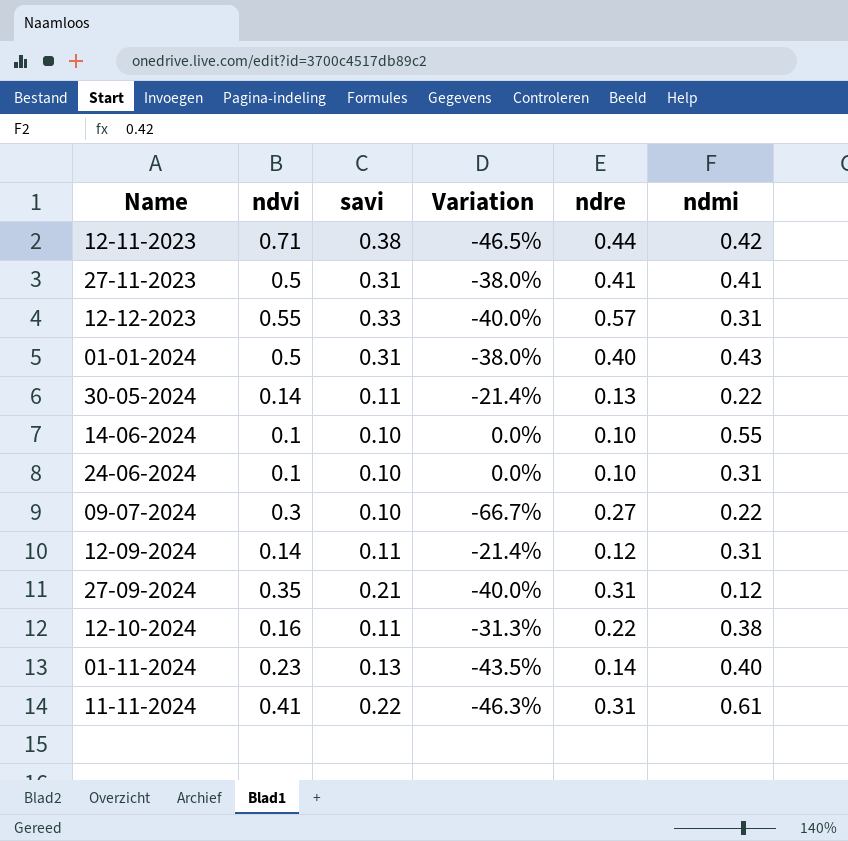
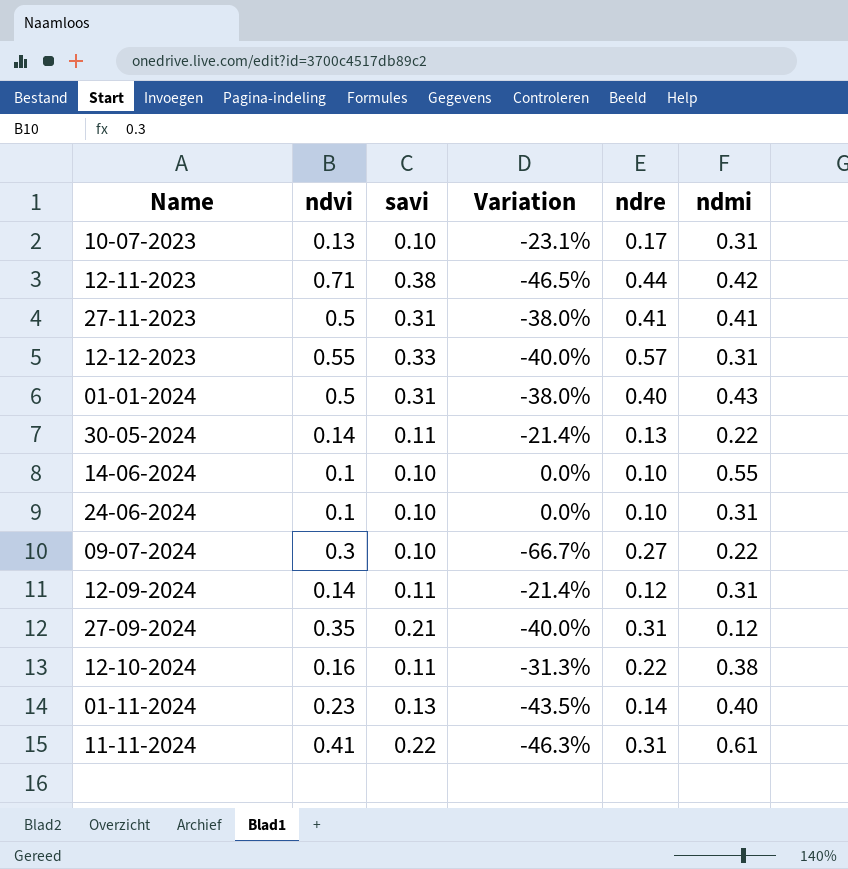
row 10-07-2023: none -> 0.13 | 0.10 | -23.1% | 0.17 | 0.31

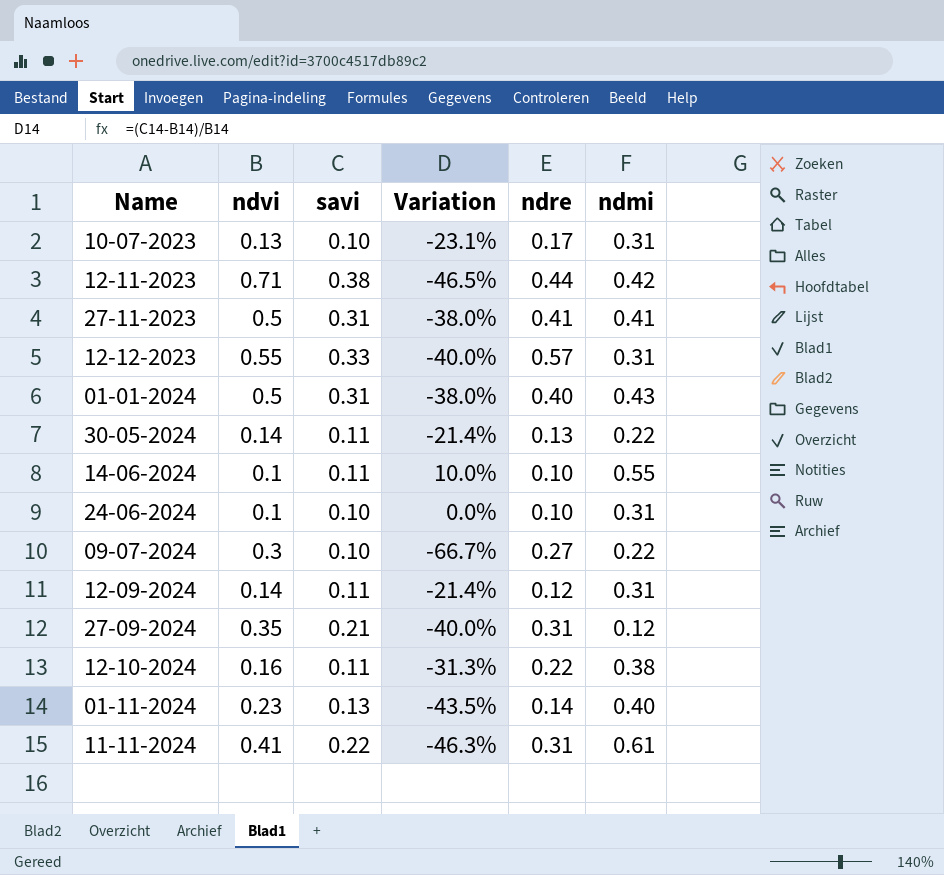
14-06-2024 | savi: 0.10 -> 0.11
14-06-2024 | Variation: 0.0% -> 10.0%

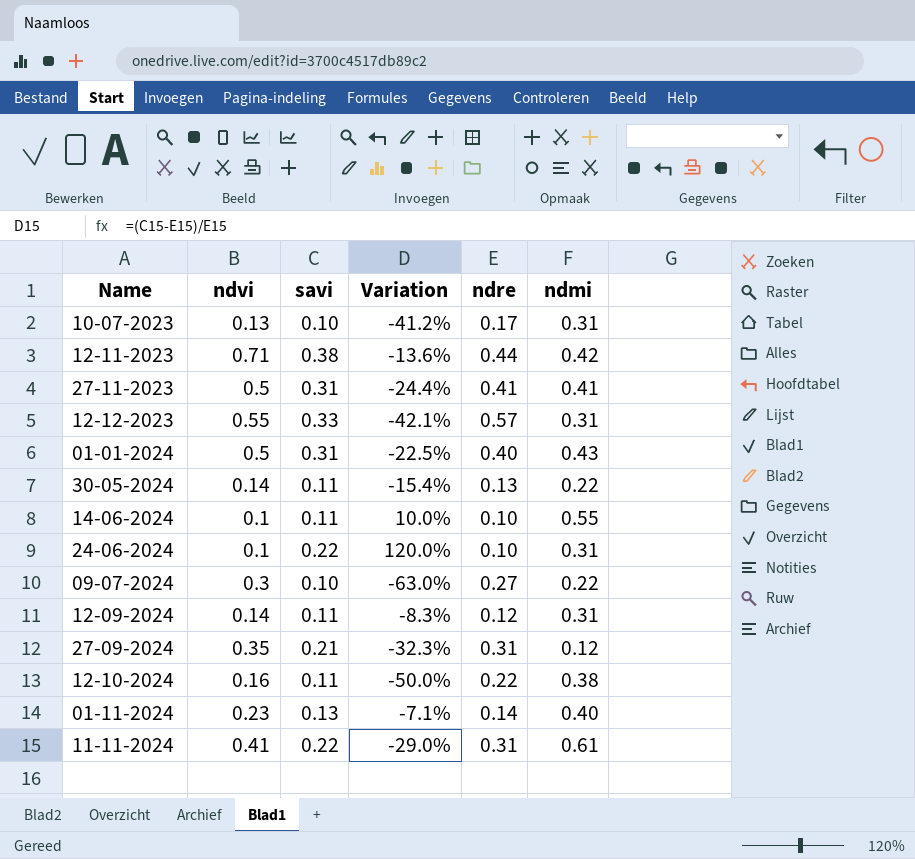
column Variation | formula: ([savi] - [ndvi]) / [ndvi] -> ([savi] - [ndre]) / [ndre]
24-06-2024 | savi: 0.10 -> 0.22

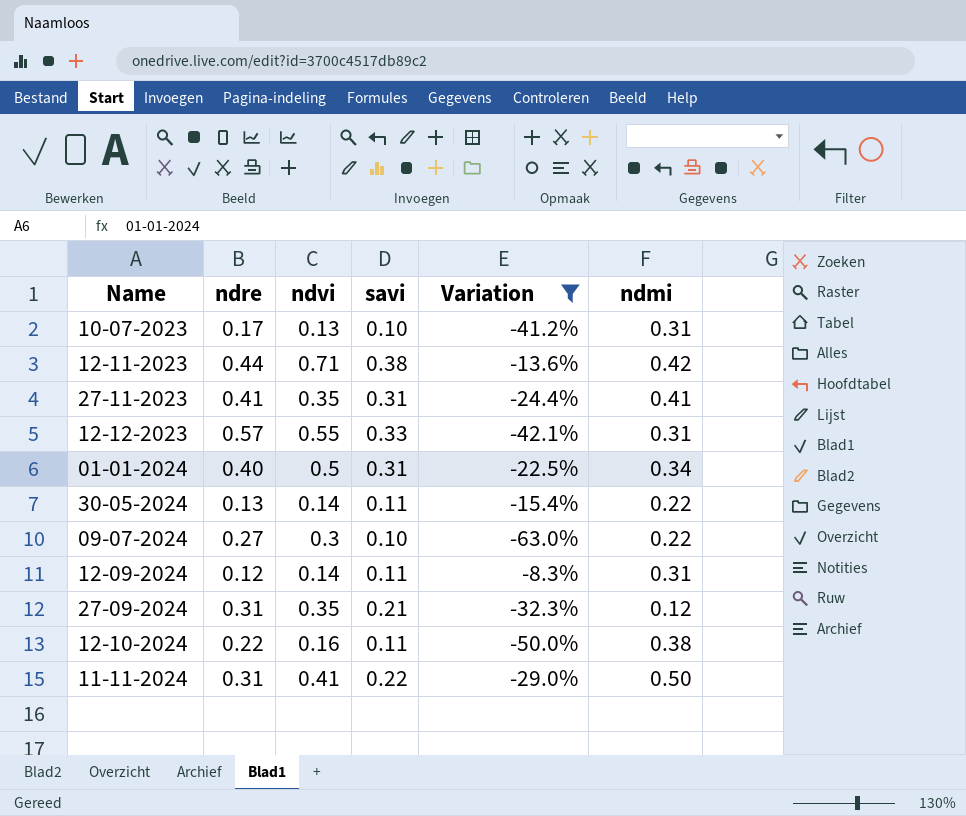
filter: none -> Variation <= -8.3%
column ndre | position: 5 -> 2
27-11-2023 | ndvi: 0.5 -> 0.35
01-01-2024 | ndmi: 0.43 -> 0.34
11-11-2024 | ndmi: 0.61 -> 0.50

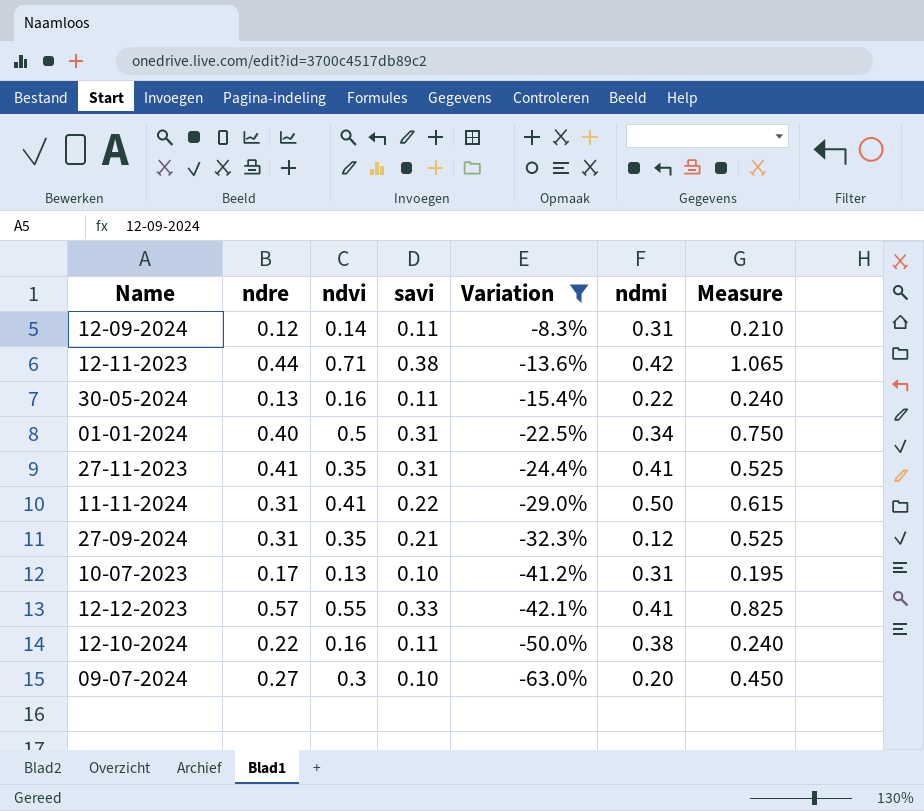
row order: Name ascending -> Variation descending
column Measure | formula: none -> [ndvi] * 1.5
30-05-2024 | ndvi: 0.14 -> 0.16
12-12-2023 | ndmi: 0.31 -> 0.41
09-07-2024 | ndmi: 0.22 -> 0.20

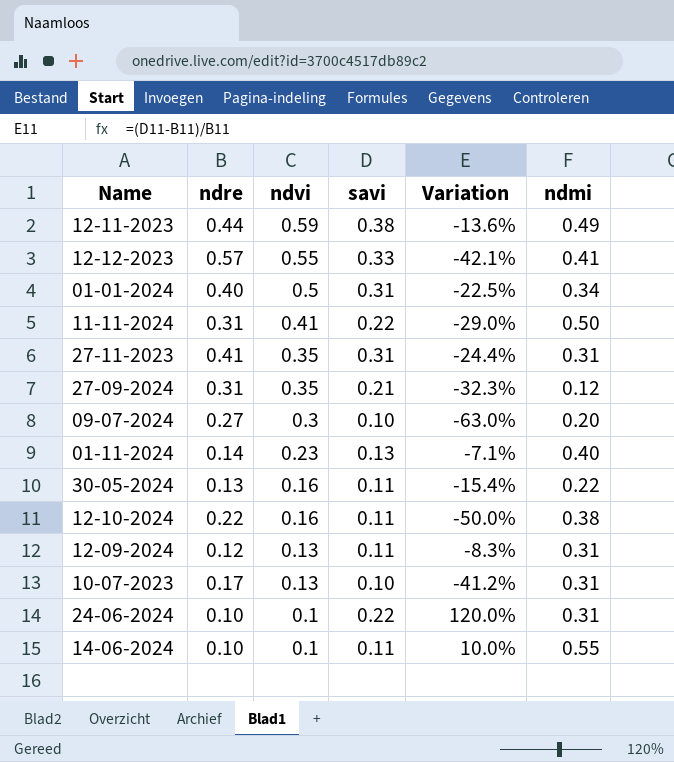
filter: Variation <= -8.3% -> none
row order: Variation descending -> ndvi descending
column Measure | formula: [ndvi] * 1.5 -> none
12-11-2023 | ndvi: 0.71 -> 0.59
12-11-2023 | ndmi: 0.42 -> 0.49
27-11-2023 | ndmi: 0.41 -> 0.31
12-09-2024 | ndvi: 0.14 -> 0.13

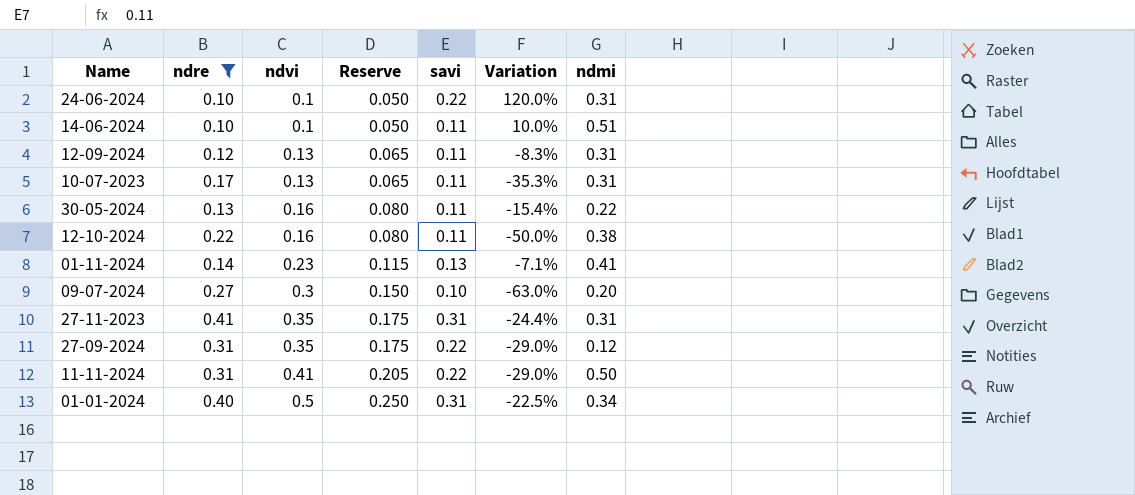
filter: none -> ndre <= 0.41
row order: ndvi descending -> ndvi ascending
column Reserve | formula: none -> [ndvi] * 0.5
14-06-2024 | ndmi: 0.55 -> 0.51
10-07-2023 | savi: 0.10 -> 0.11
10-07-2023 | Variation: -41.2% -> -35.3%
01-11-2024 | ndmi: 0.40 -> 0.41
27-09-2024 | savi: 0.21 -> 0.22
27-09-2024 | Variation: -32.3% -> -29.0%

